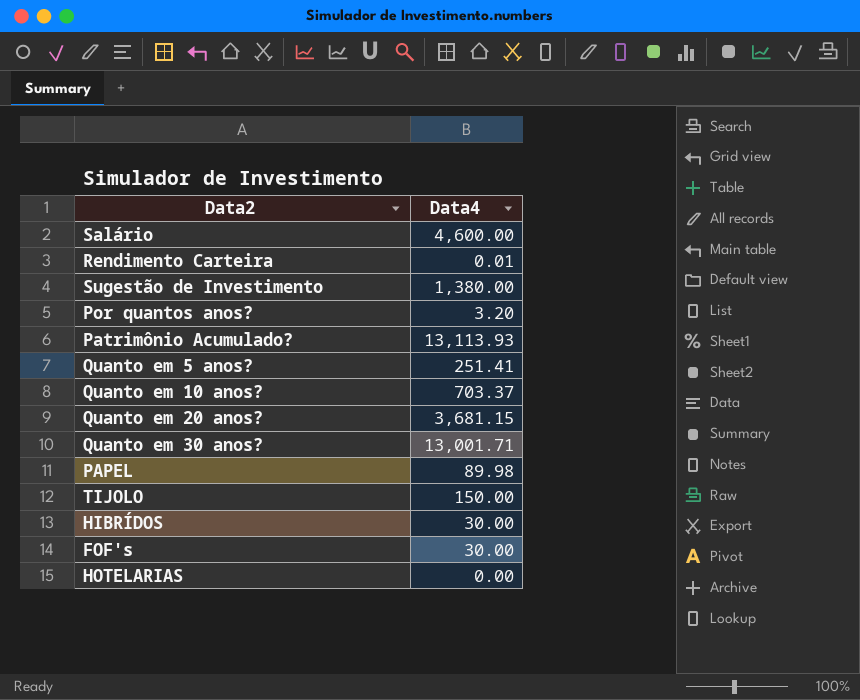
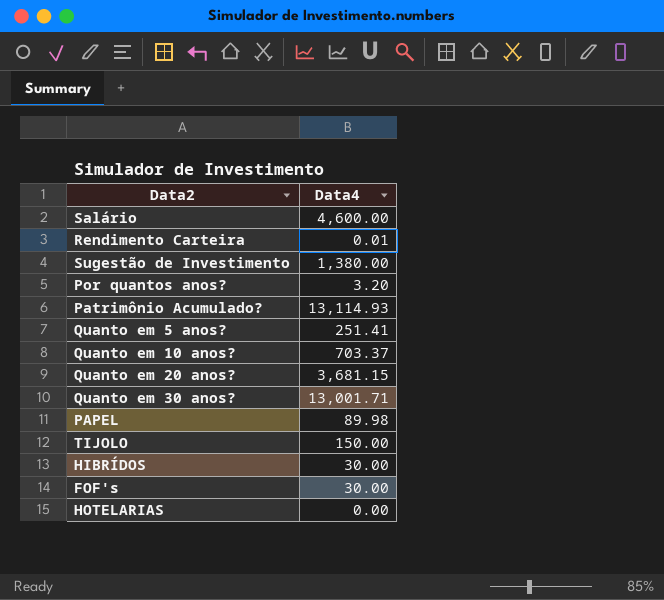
Patrimônio Acumulado? | Data4: 13,113.93 -> 13,114.93

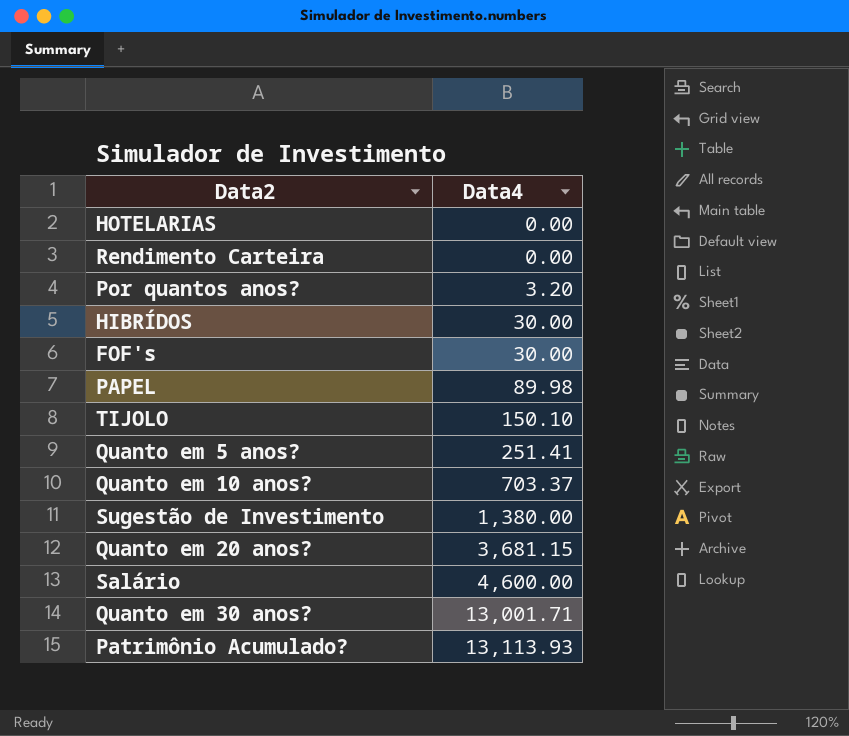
row order: none -> Data4 ascending
Rendimento Carteira | Data4: 0.01 -> 0.00
TIJOLO | Data4: 150.00 -> 150.10
Patrimônio Acumulado? | Data4: 13,114.93 -> 13,113.93

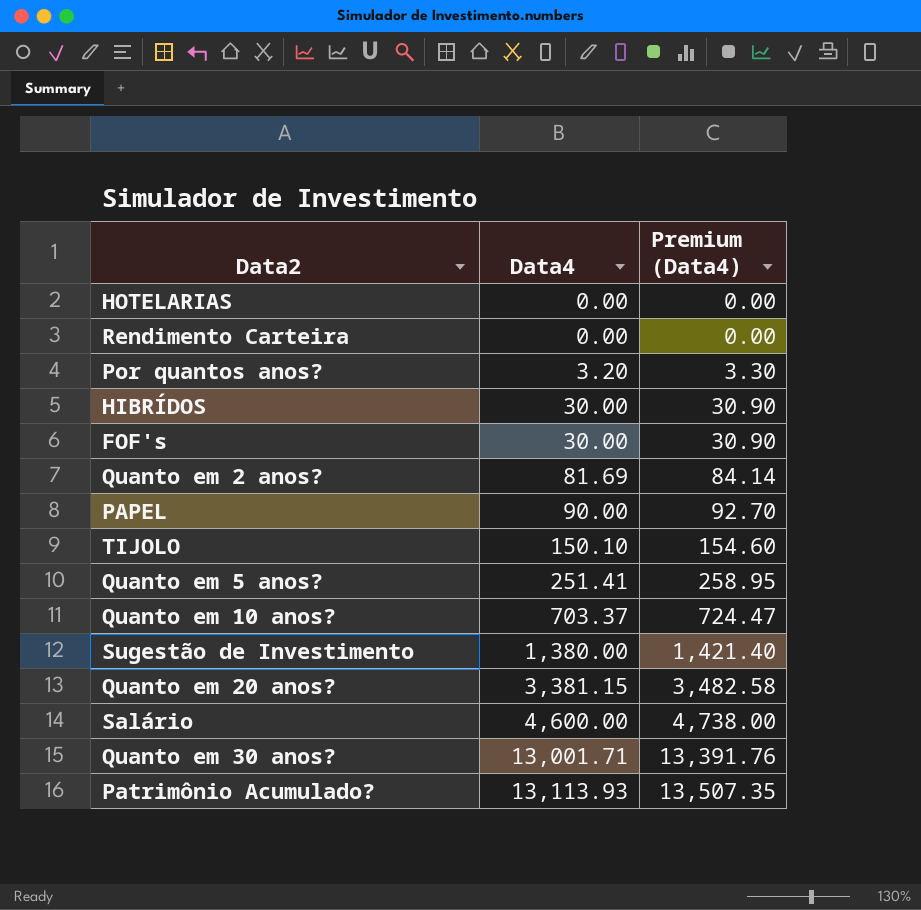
column Premium (Data4) | formula: none -> [Data4] * 1.03
row Quanto em 2 anos?: none -> 81.69 | 84.14
PAPEL | Data4: 89.98 -> 90.00
Quanto em 20 anos? | Data4: 3,681.15 -> 3,381.15

